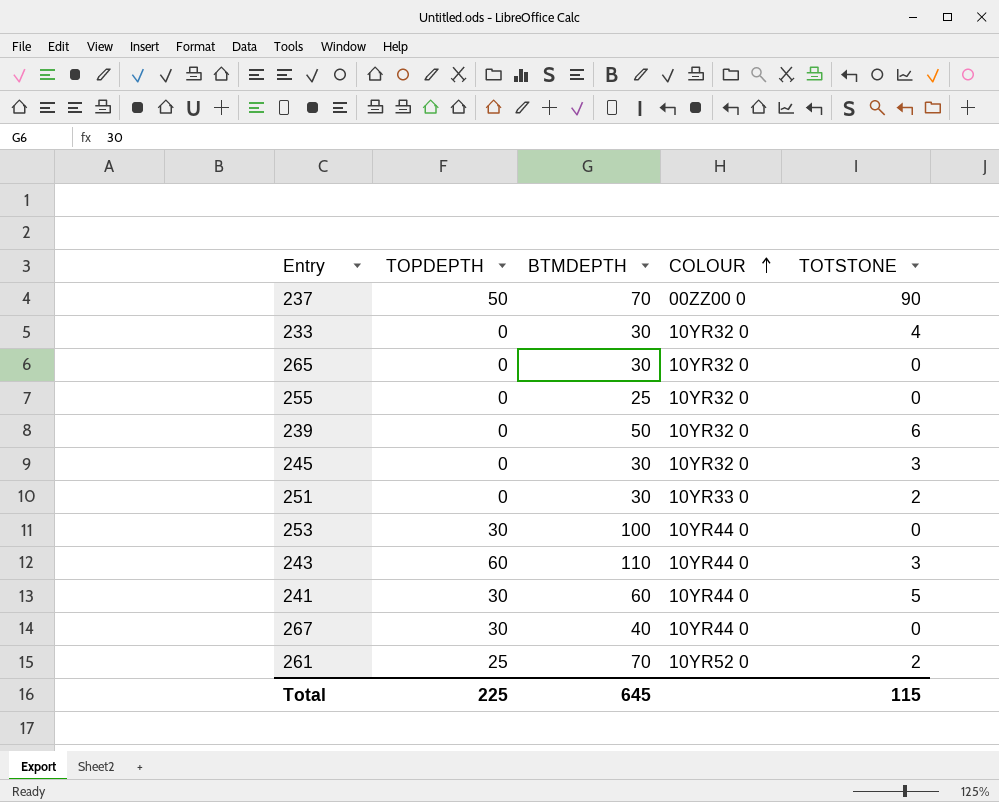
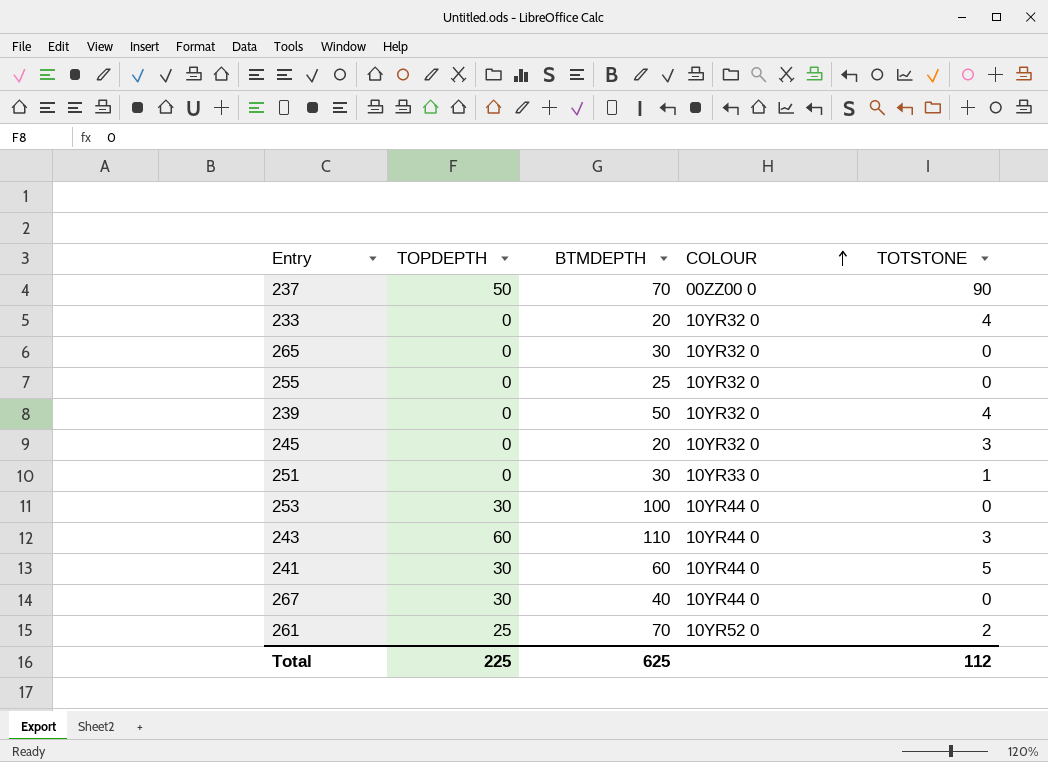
233 | BTMDEPTH: 30 -> 20
239 | TOTSTONE: 6 -> 4
245 | BTMDEPTH: 30 -> 20
251 | TOTSTONE: 2 -> 1
Total | BTMDEPTH: 645 -> 625
Total | TOTSTONE: 115 -> 112

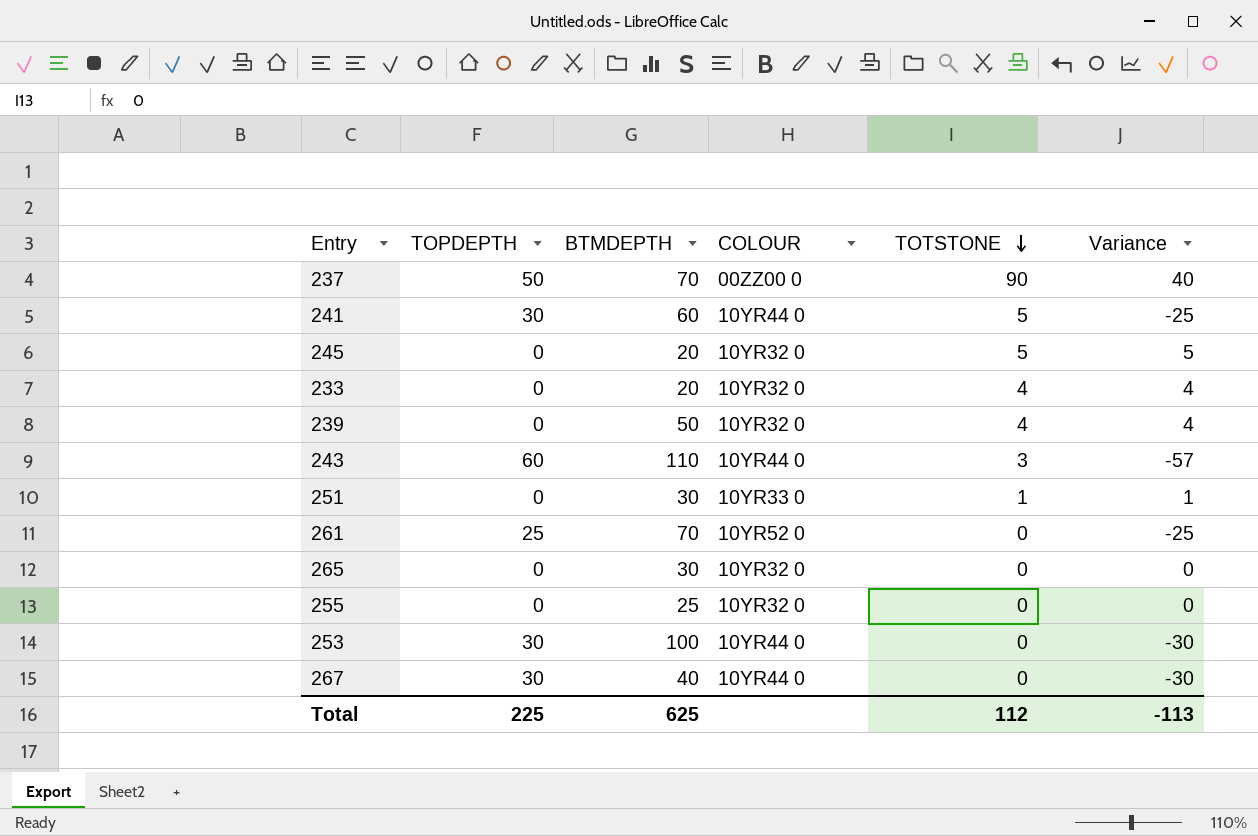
row order: COLOUR ascending -> TOTSTONE descending
column Variance | formula: none -> [TOTSTONE] - [TOPDEPTH]
245 | TOTSTONE: 3 -> 5
261 | TOTSTONE: 2 -> 0

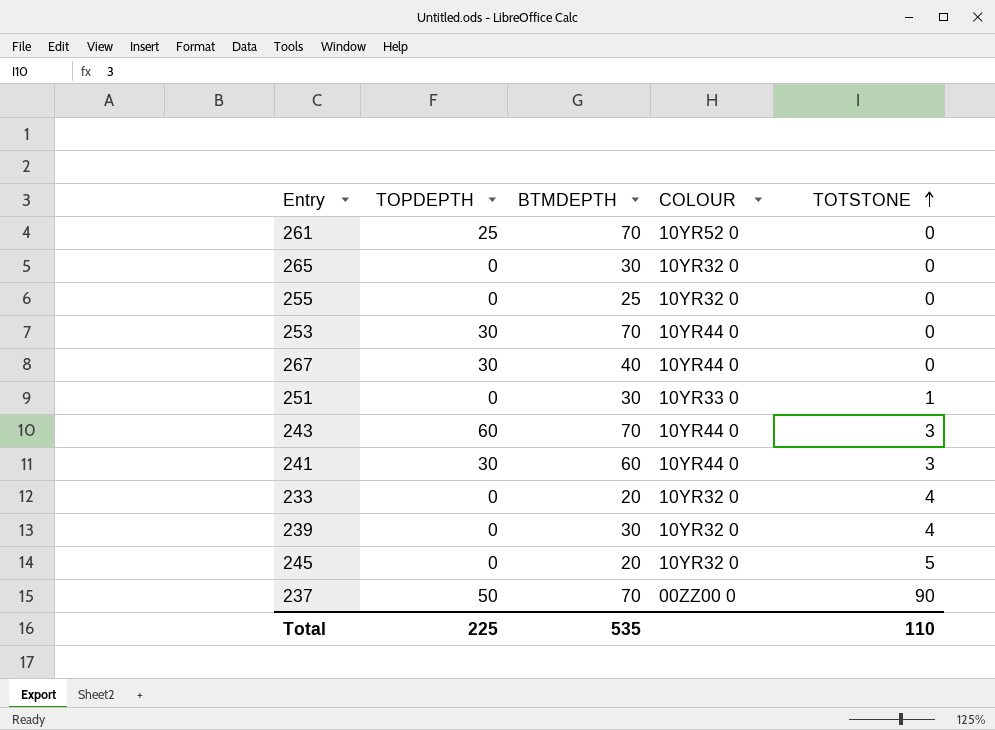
row order: TOTSTONE descending -> TOTSTONE ascending
column Variance | formula: [TOTSTONE] - [TOPDEPTH] -> none
253 | BTMDEPTH: 100 -> 70
243 | BTMDEPTH: 110 -> 70
241 | TOTSTONE: 5 -> 3
239 | BTMDEPTH: 50 -> 30
Total | BTMDEPTH: 625 -> 535
Total | TOTSTONE: 112 -> 110

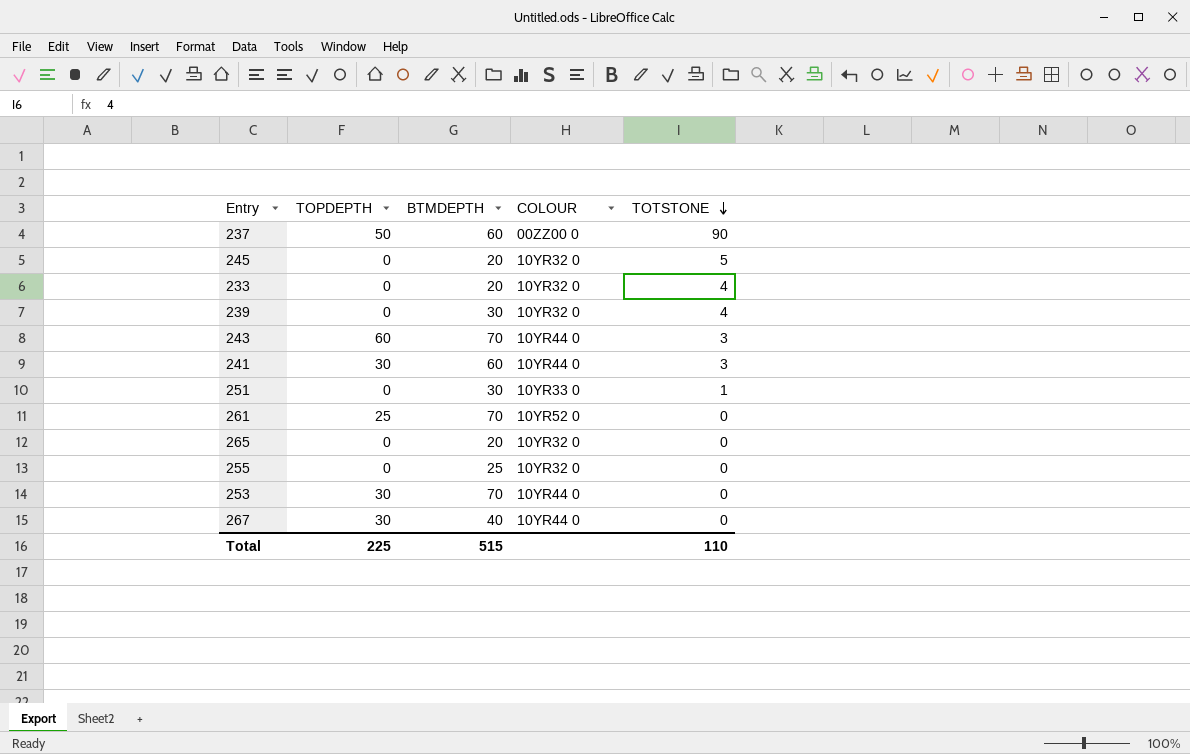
row order: TOTSTONE ascending -> TOTSTONE descending
237 | BTMDEPTH: 70 -> 60
265 | BTMDEPTH: 30 -> 20
Total | BTMDEPTH: 535 -> 515

